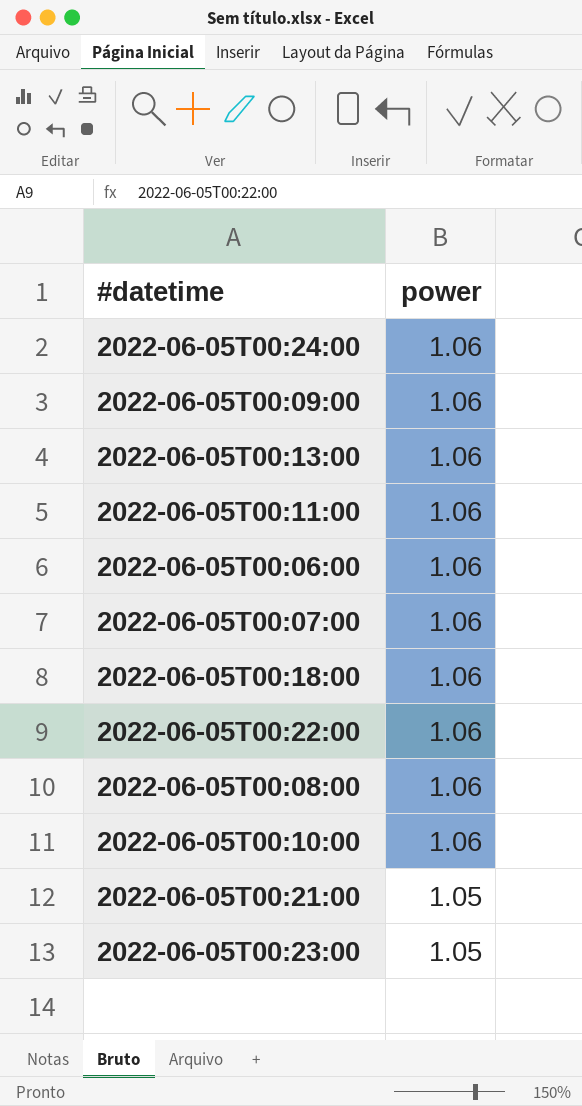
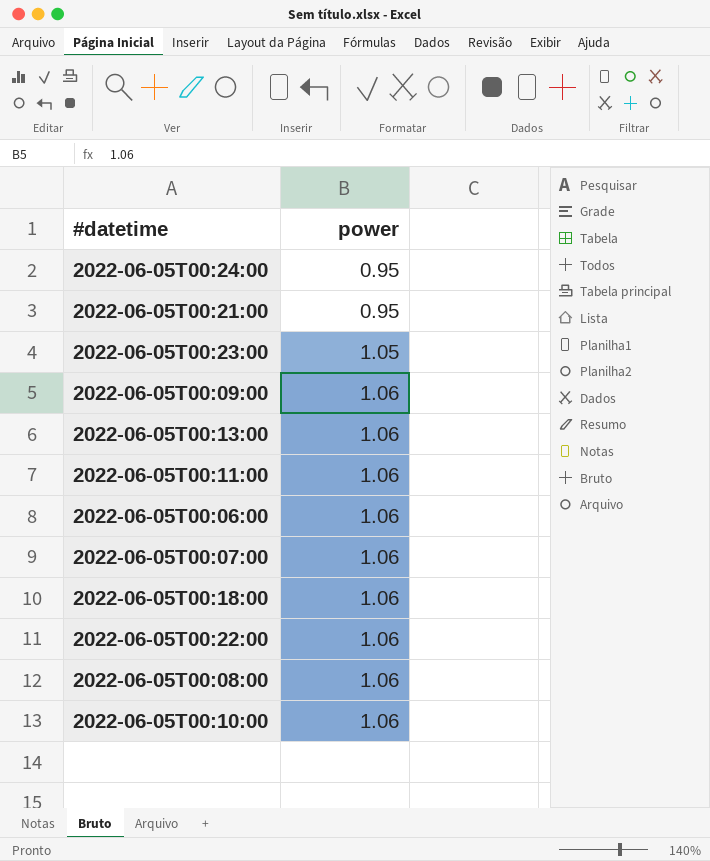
row order: power descending -> power ascending
2022-06-05T00:24:00 | power: 1.06 -> 0.95
2022-06-05T00:21:00 | power: 1.05 -> 0.95

